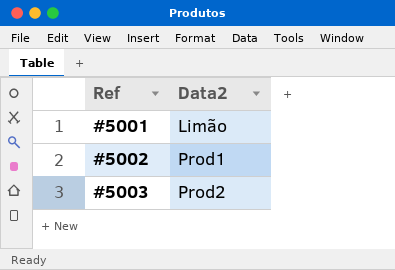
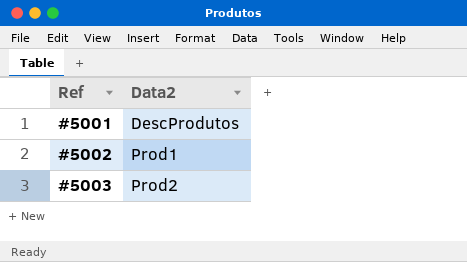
#5001 | Data2: Limão -> DescProdutos

